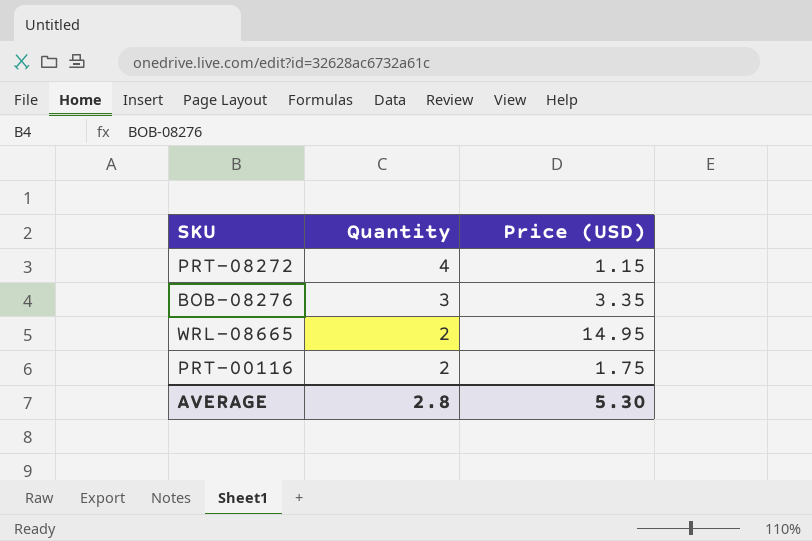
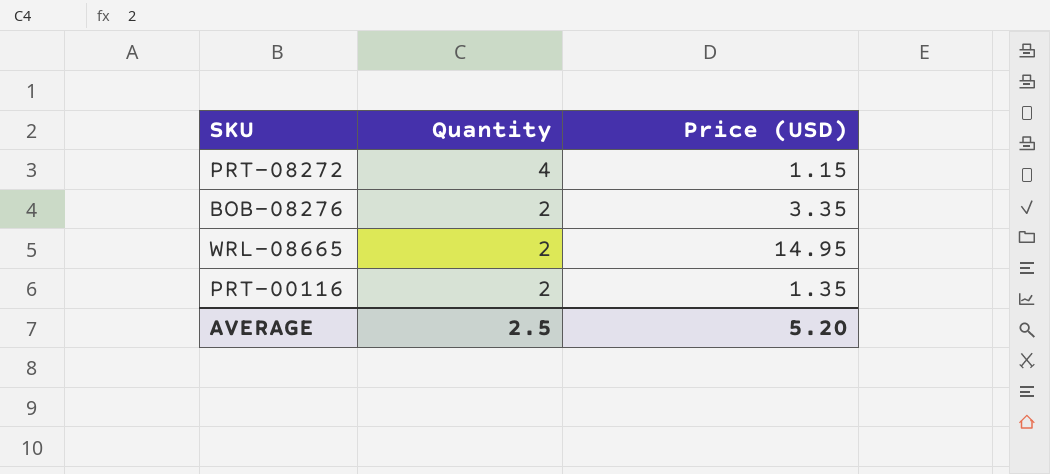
BOB-08276 | Quantity: 3 -> 2
PRT-00116 | Price (USD): 1.75 -> 1.35
AVERAGE | Quantity: 2.8 -> 2.5
AVERAGE | Price (USD): 5.30 -> 5.20

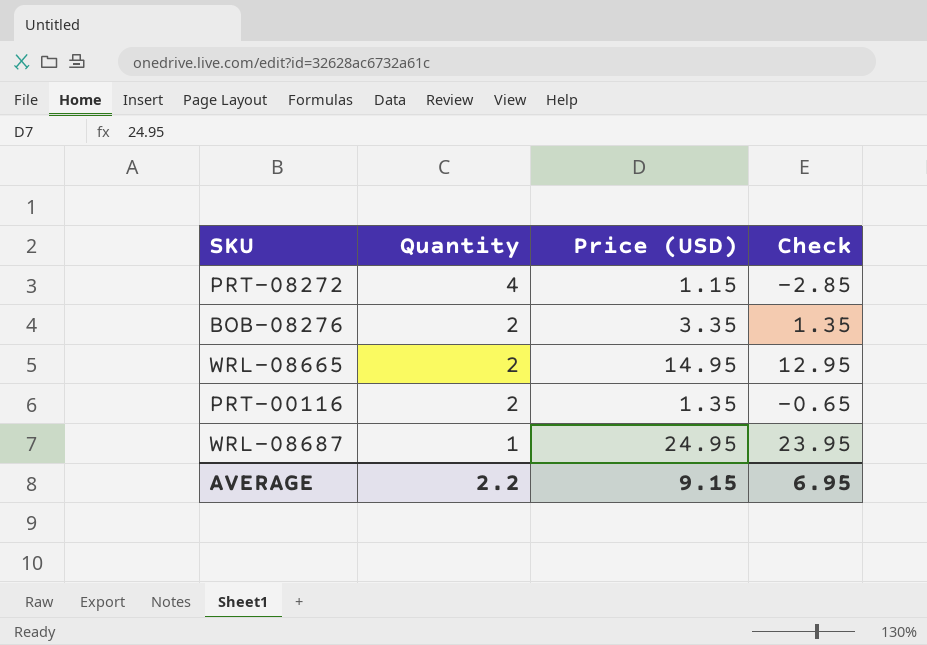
column Check | formula: none -> [Price (USD)] - [Quantity]
row WRL-08687: none -> 1 | 24.95 | 23.95
AVERAGE | Quantity: 2.5 -> 2.2
AVERAGE | Price (USD): 5.20 -> 9.15

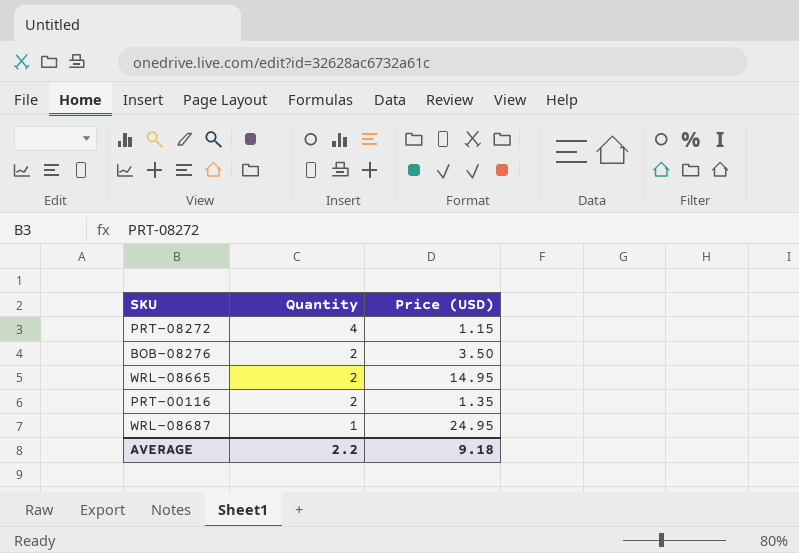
column Check | formula: [Price (USD)] - [Quantity] -> none
BOB-08276 | Price (USD): 3.35 -> 3.50
AVERAGE | Price (USD): 9.15 -> 9.18

